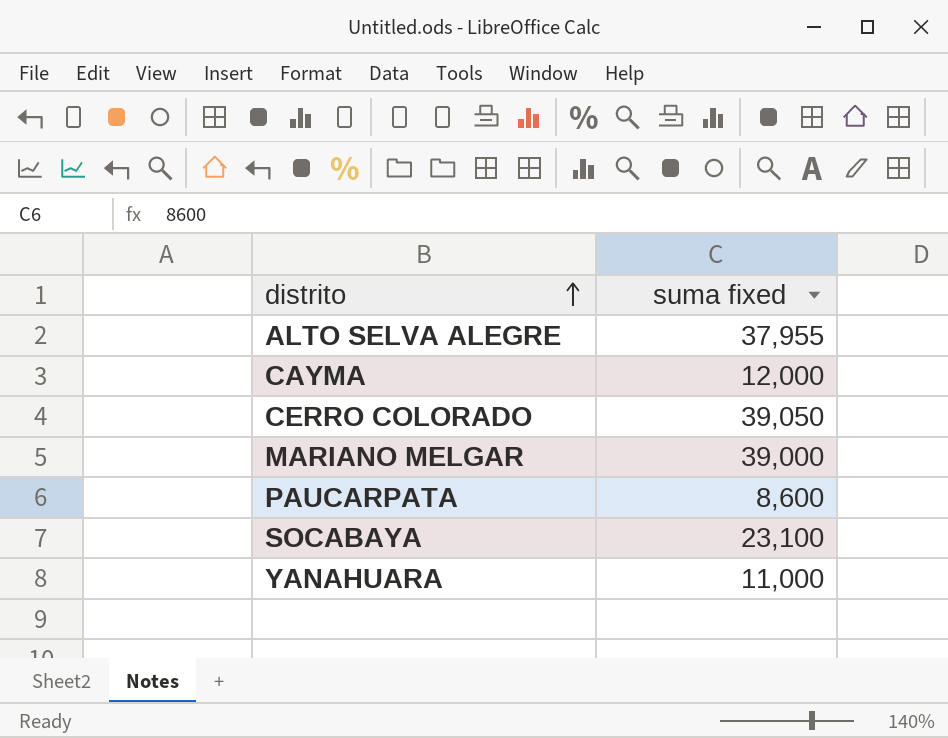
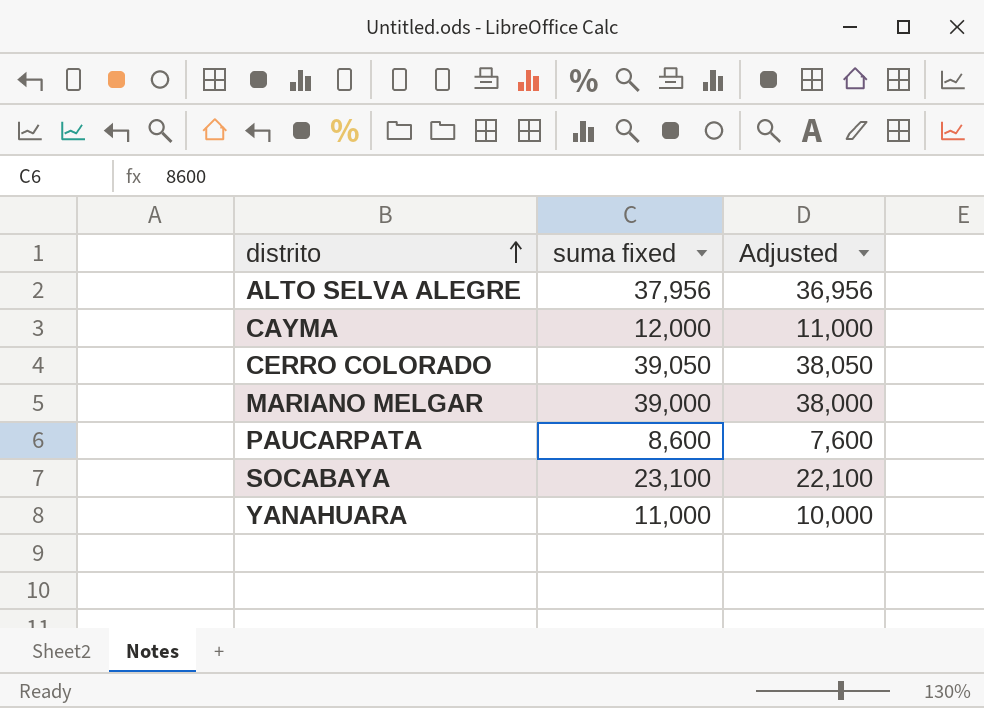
column Adjusted | formula: none -> [suma fixed] - 1000
ALTO SELVA ALEGRE | suma fixed: 37,955 -> 37,956

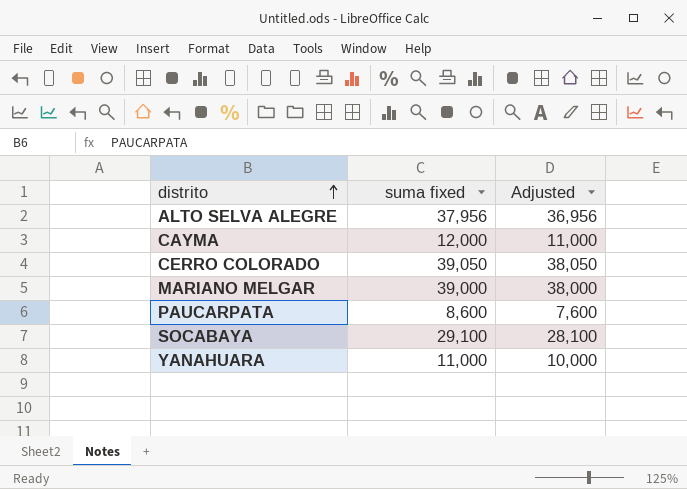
SOCABAYA | suma fixed: 23,100 -> 29,100
SOCABAYA | Adjusted: 22,100 -> 28,100

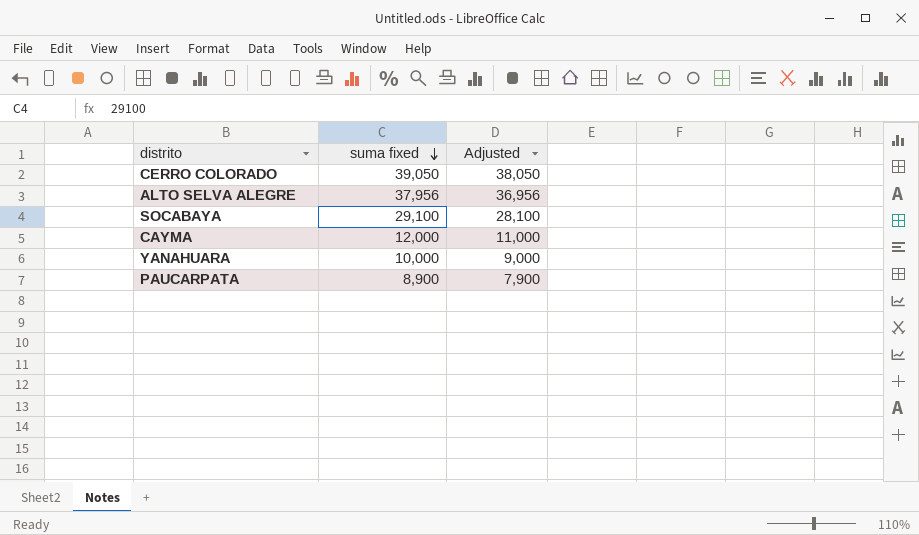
row order: distrito ascending -> suma fixed descending
row MARIANO MELGAR: 39,000 | 38,000 -> none
YANAHUARA | suma fixed: 11,000 -> 10,000
YANAHUARA | Adjusted: 10,000 -> 9,000
PAUCARPATA | suma fixed: 8,600 -> 8,900
PAUCARPATA | Adjusted: 7,600 -> 7,900

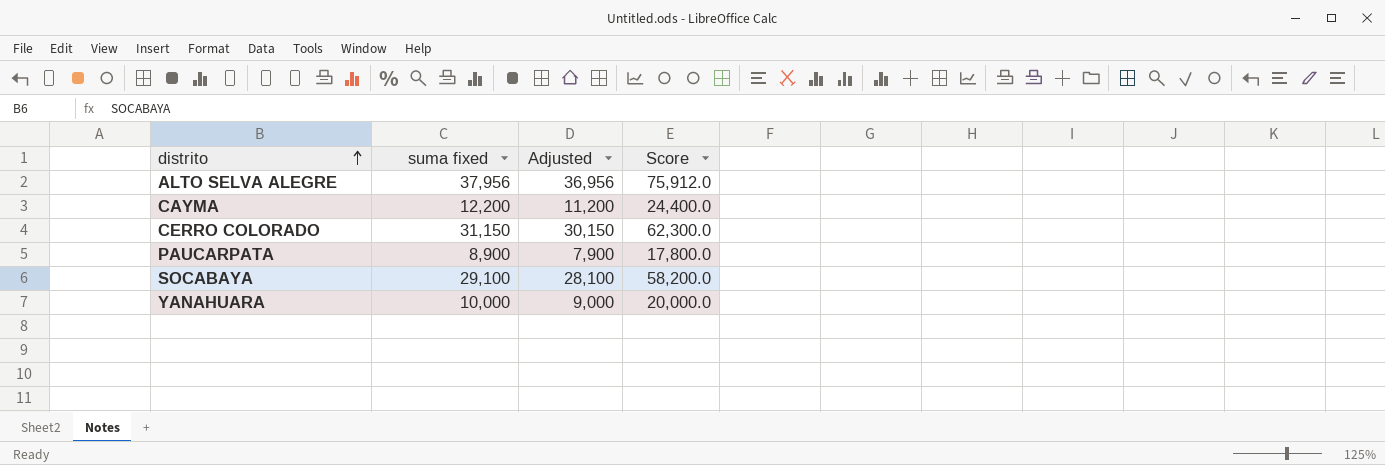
row order: suma fixed descending -> distrito ascending
column Score | formula: none -> [suma fixed] * 2
CAYMA | suma fixed: 12,000 -> 12,200
CAYMA | Adjusted: 11,000 -> 11,200
CERRO COLORADO | suma fixed: 39,050 -> 31,150
CERRO COLORADO | Adjusted: 38,050 -> 30,150

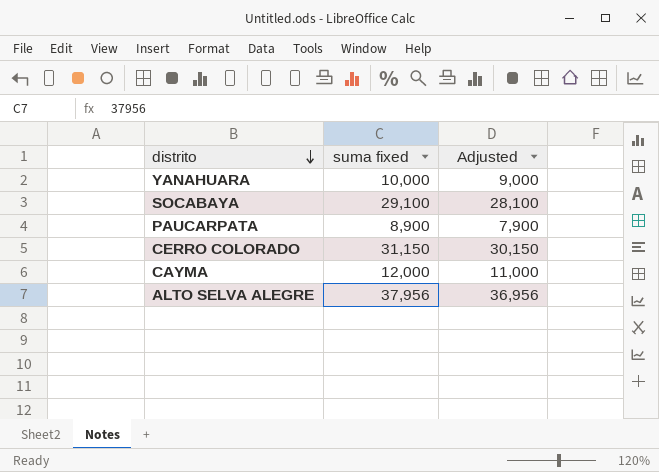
row order: distrito ascending -> distrito descending
column Score | formula: [suma fixed] * 2 -> none
CAYMA | suma fixed: 12,200 -> 12,000
CAYMA | Adjusted: 11,200 -> 11,000

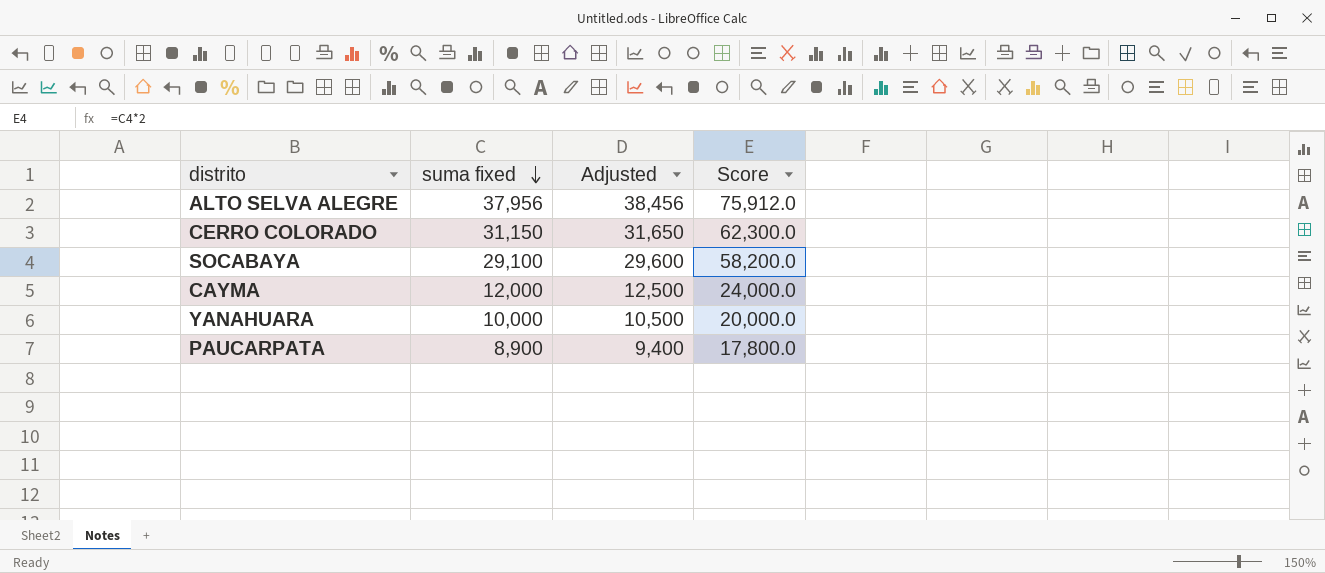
row order: distrito descending -> suma fixed descending
column Adjusted | formula: [suma fixed] - 1000 -> [suma fixed] + 500
column Score | formula: none -> [suma fixed] * 2

